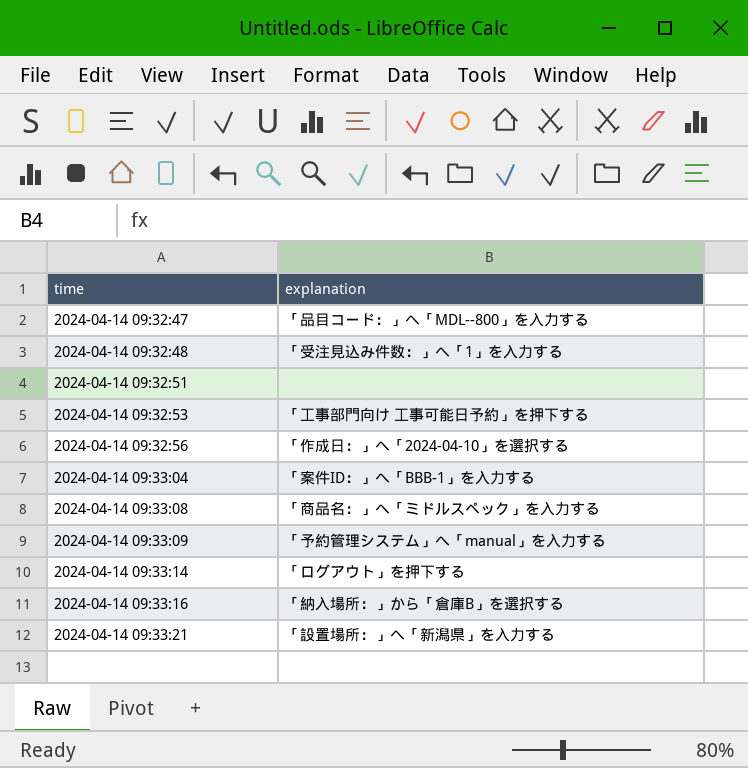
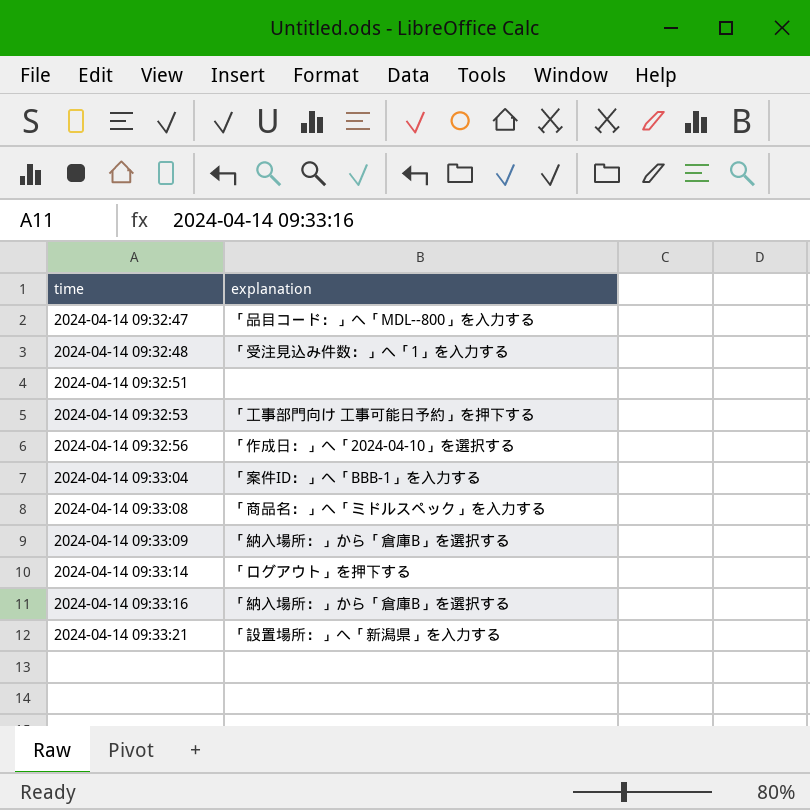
2024-04-14 09:33:09 | explanation: 「予約管理システム」へ「manual」を入力する -> 「納入場所：」から「倉庫B」を選択する

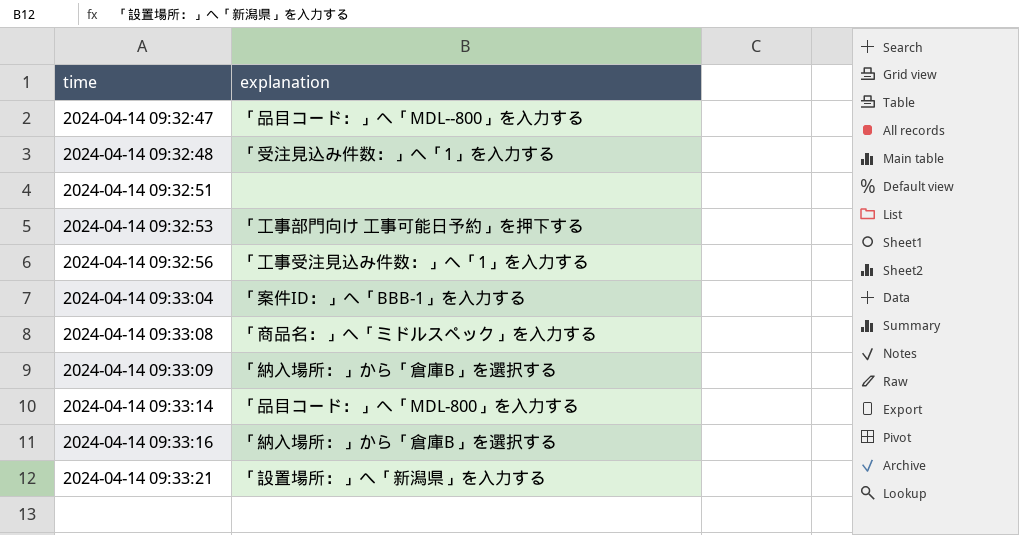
2024-04-14 09:32:56 | explanation: 「作成日：」へ「2024-04-10」を選択する -> 「工事受注見込み件数：」へ「1」を入力する
2024-04-14 09:33:14 | explanation: 「ログアウト」を押下する -> 「品目コード：」へ「MDL-800」を入力する

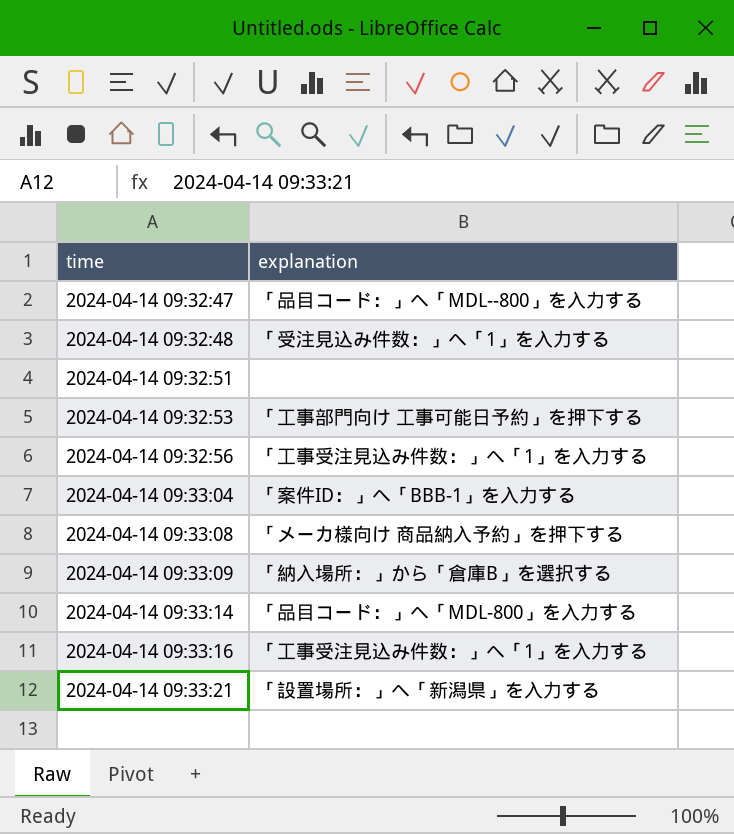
2024-04-14 09:33:08 | explanation: 「商品名：」へ「ミドルスペック」を入力する -> 「メーカ様向け 商品納入予約」を押下する
2024-04-14 09:33:16 | explanation: 「納入場所：」から「倉庫B」を選択する -> 「工事受注見込み件数：」へ「1」を入力する

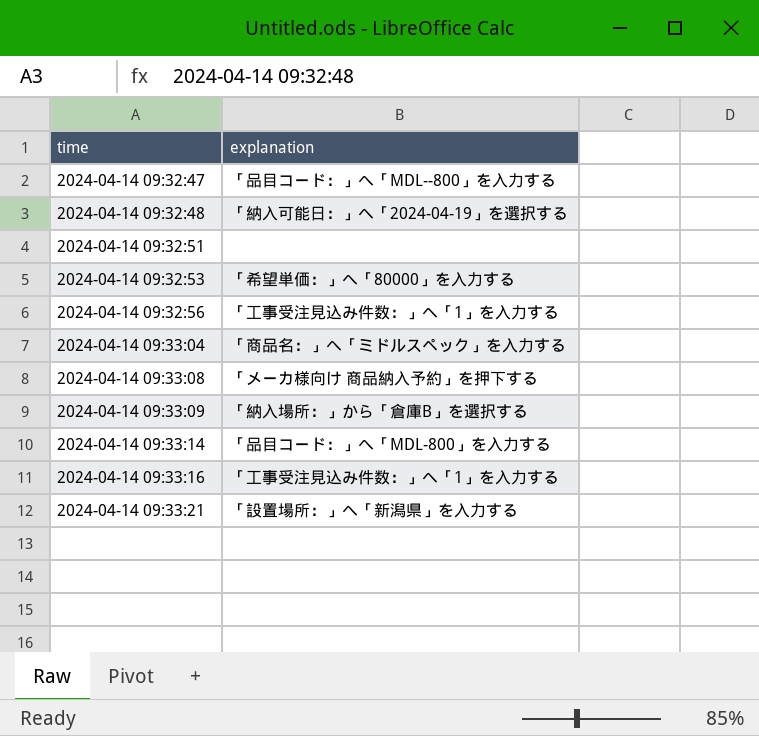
2024-04-14 09:32:48 | explanation: 「受注見込み件数：」へ「1」を入力する -> 「納入可能日：」へ「2024-04-19」を選択する
2024-04-14 09:32:53 | explanation: 「工事部門向け 工事可能日予約」を押下する -> 「希望単価：」へ「80000」を入力する
2024-04-14 09:33:04 | explanation: 「案件ID：」へ「BBB-1」を入力する -> 「商品名：」へ「ミドルスペック」を入力する

